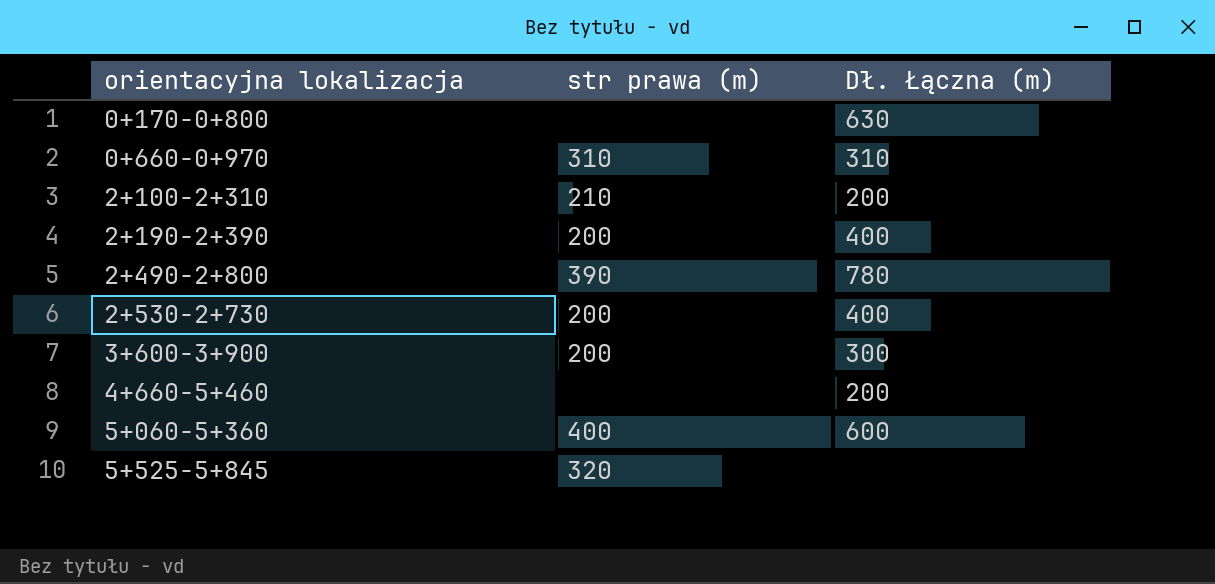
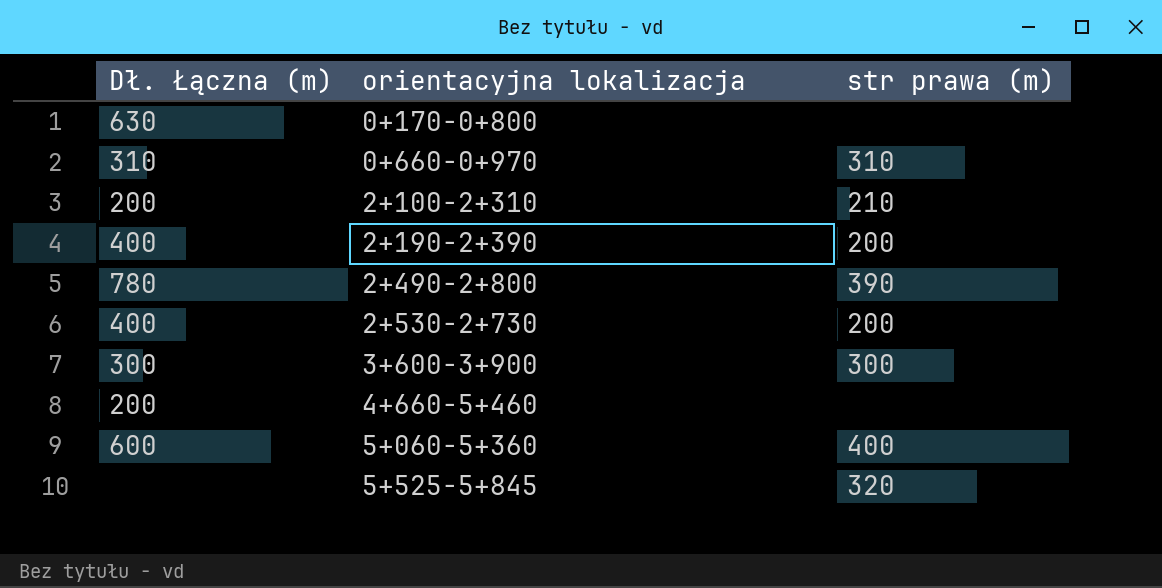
column Dł. Łączna (m) | position: 3 -> 1
3+600-3+900 | str prawa (m): 200 -> 300

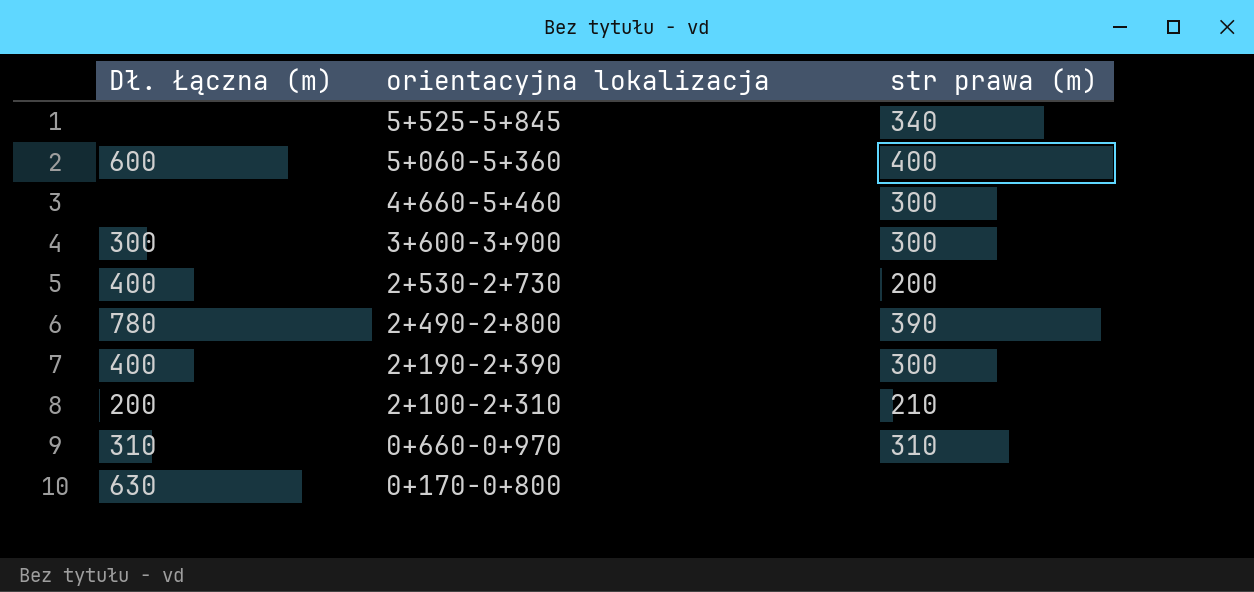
row order: orientacyjna lokalizacja ascending -> orientacyjna lokalizacja descending
5+525-5+845 | str prawa (m): 320 -> 340
4+660-5+460 | Dł. Łączna (m): 200 -> none
4+660-5+460 | str prawa (m): none -> 300
2+190-2+390 | str prawa (m): 200 -> 300

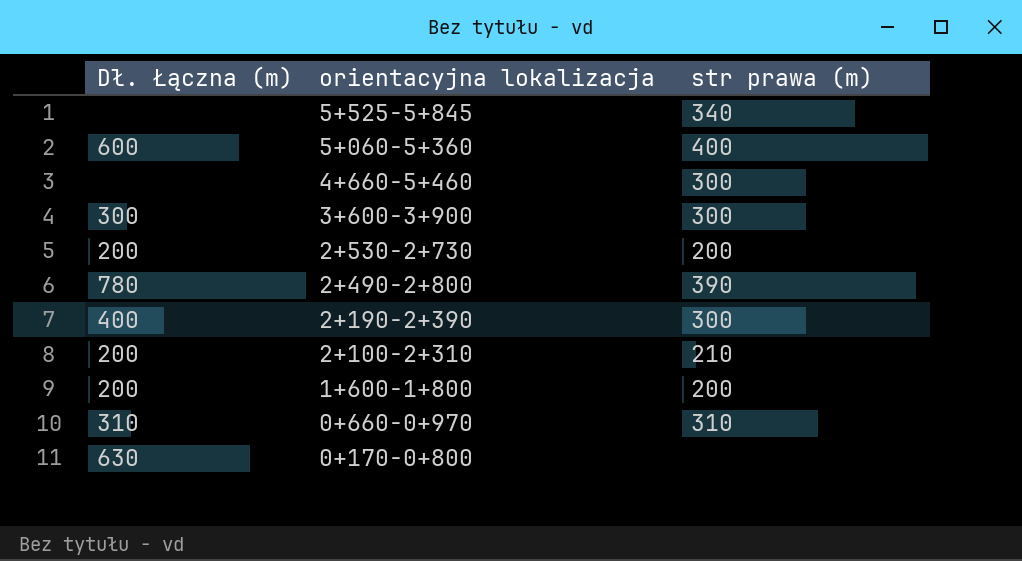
2+530-2+730 | Dł. Łączna (m): 400 -> 200
row 1+600-1+800: none -> 200 | 200

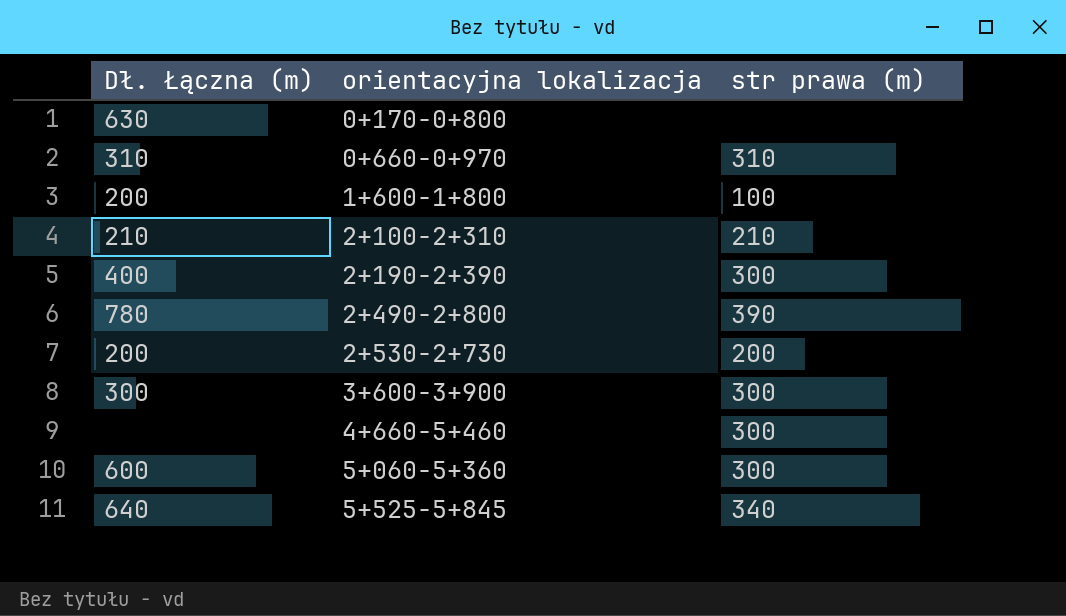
row order: orientacyjna lokalizacja descending -> orientacyjna lokalizacja ascending
1+600-1+800 | str prawa (m): 200 -> 100
2+100-2+310 | Dł. Łączna (m): 200 -> 210
5+060-5+360 | str prawa (m): 400 -> 300
5+525-5+845 | Dł. Łączna (m): none -> 640

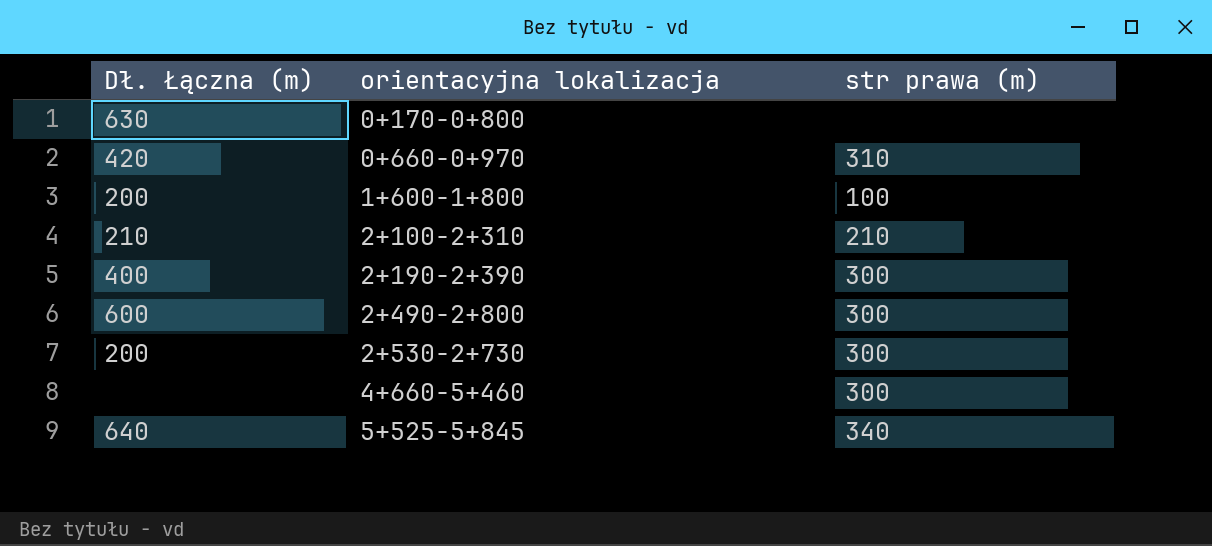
row 3+600-3+900: 300 | 300 -> none
row 5+060-5+360: 600 | 300 -> none
0+660-0+970 | Dł. Łączna (m): 310 -> 420
2+490-2+800 | Dł. Łączna (m): 780 -> 600
2+490-2+800 | str prawa (m): 390 -> 300
2+530-2+730 | str prawa (m): 200 -> 300

